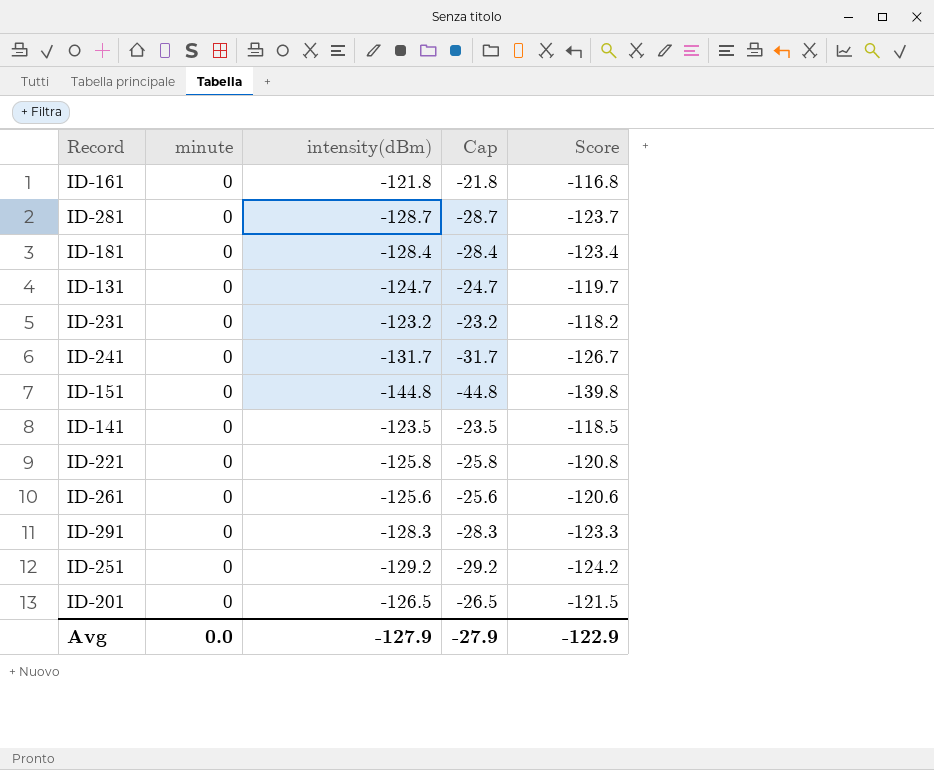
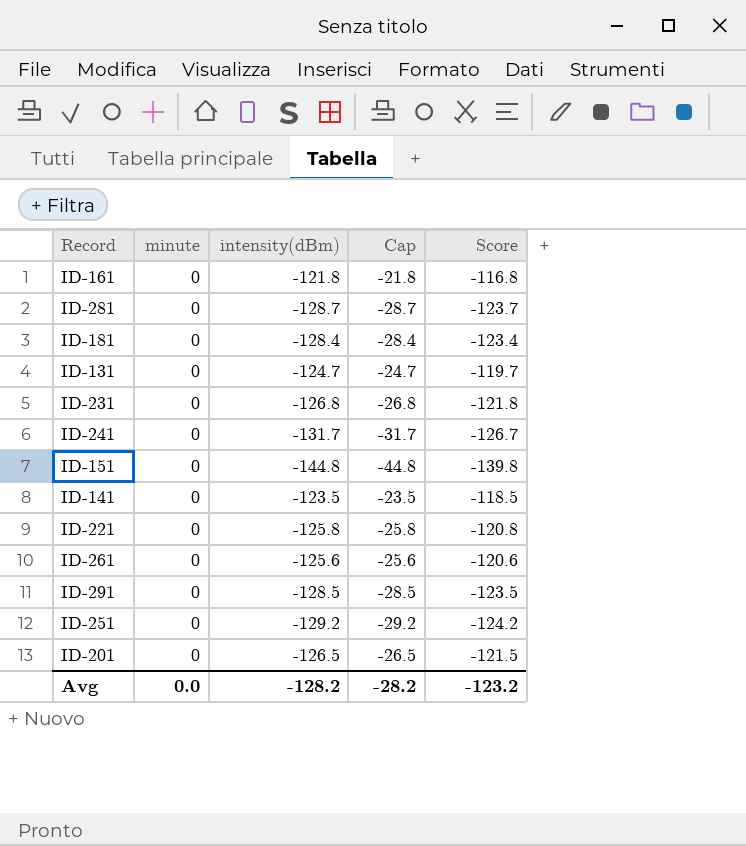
ID-231 | intensity(dBm): -123.2 -> -126.8
ID-231 | Cap: -23.2 -> -26.8
ID-231 | Score: -118.2 -> -121.8
ID-291 | intensity(dBm): -128.3 -> -128.5
ID-291 | Cap: -28.3 -> -28.5
ID-291 | Score: -123.3 -> -123.5
Avg | intensity(dBm): -127.9 -> -128.2
Avg | Cap: -27.9 -> -28.2
Avg | Score: -122.9 -> -123.2

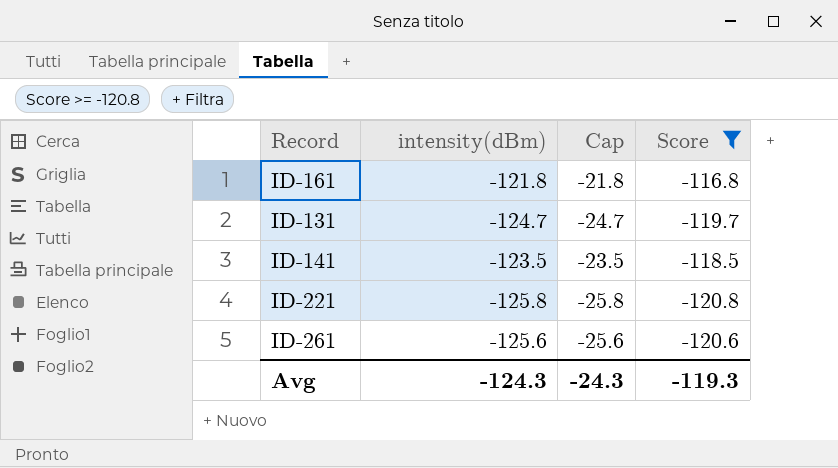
filter: none -> Score >= -120.8
column minute | position: 2 -> none
Avg | intensity(dBm): -128.2 -> -124.3
Avg | Cap: -28.2 -> -24.3
Avg | Score: -123.2 -> -119.3

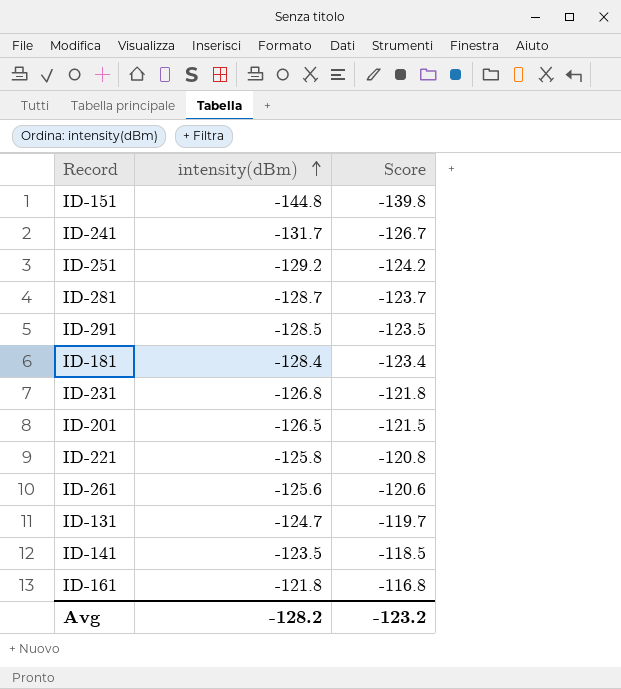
filter: Score >= -120.8 -> none
row order: none -> intensity(dBm) ascending
column Cap | formula: [intensity(dBm)] + 100 -> none
Avg | intensity(dBm): -124.3 -> -128.2
Avg | Score: -119.3 -> -123.2

